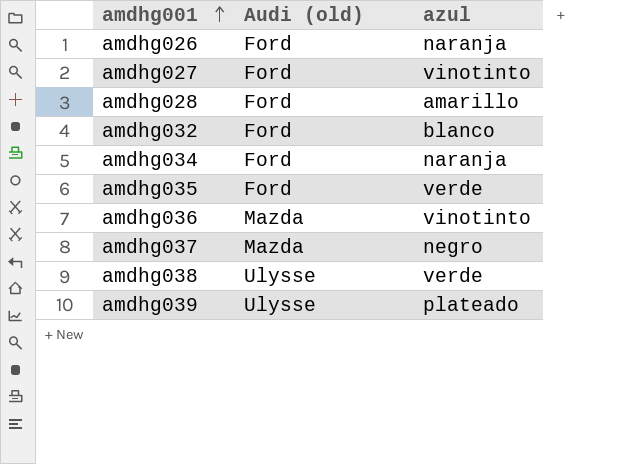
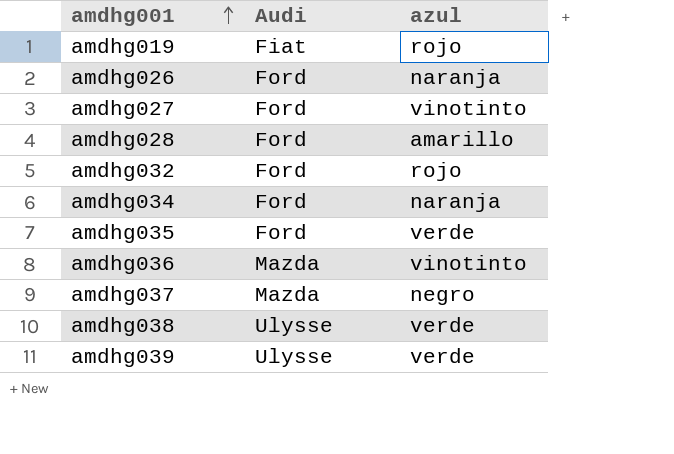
column name: Audi (old) -> Audi
row amdhg019: none -> Fiat | rojo
amdhg032 | azul: blanco -> rojo
amdhg039 | azul: plateado -> verde

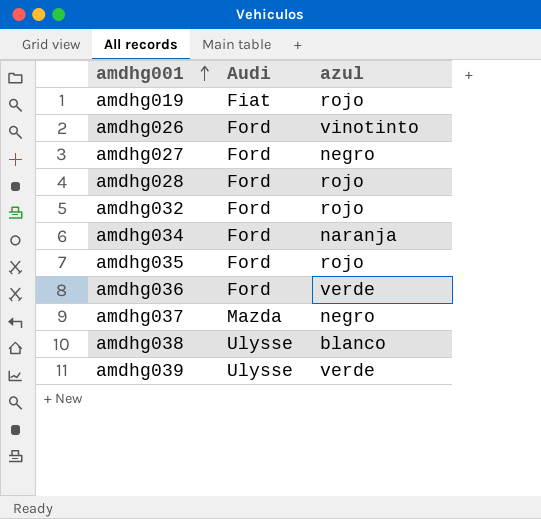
amdhg026 | azul: naranja -> vinotinto
amdhg027 | azul: vinotinto -> negro
amdhg028 | azul: amarillo -> rojo
amdhg035 | azul: verde -> rojo
amdhg036 | Audi: Mazda -> Ford
amdhg036 | azul: vinotinto -> verde
amdhg038 | azul: verde -> blanco

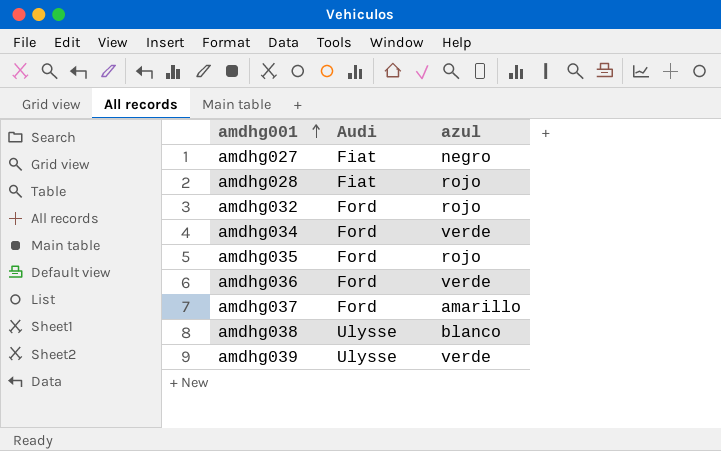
row amdhg019: Fiat | rojo -> none
row amdhg026: Ford | vinotinto -> none
amdhg027 | Audi: Ford -> Fiat
amdhg028 | Audi: Ford -> Fiat
amdhg034 | azul: naranja -> verde
amdhg037 | Audi: Mazda -> Ford
amdhg037 | azul: negro -> amarillo

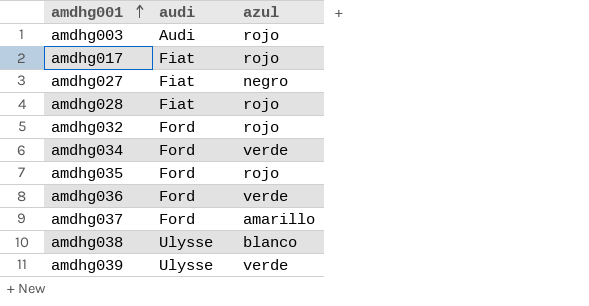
column name: Audi -> audi
row amdhg003: none -> Audi | rojo
row amdhg017: none -> Fiat | rojo

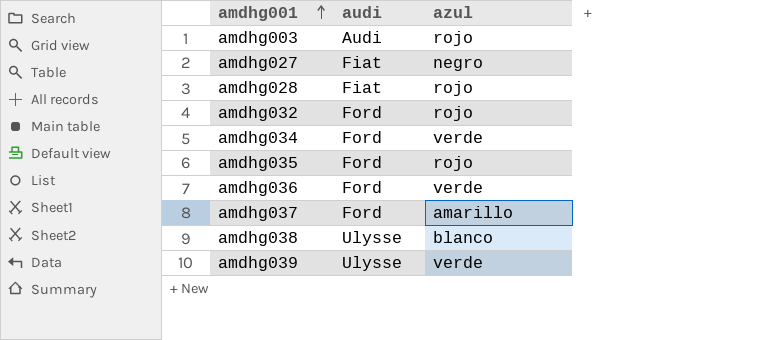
row amdhg017: Fiat | rojo -> none

